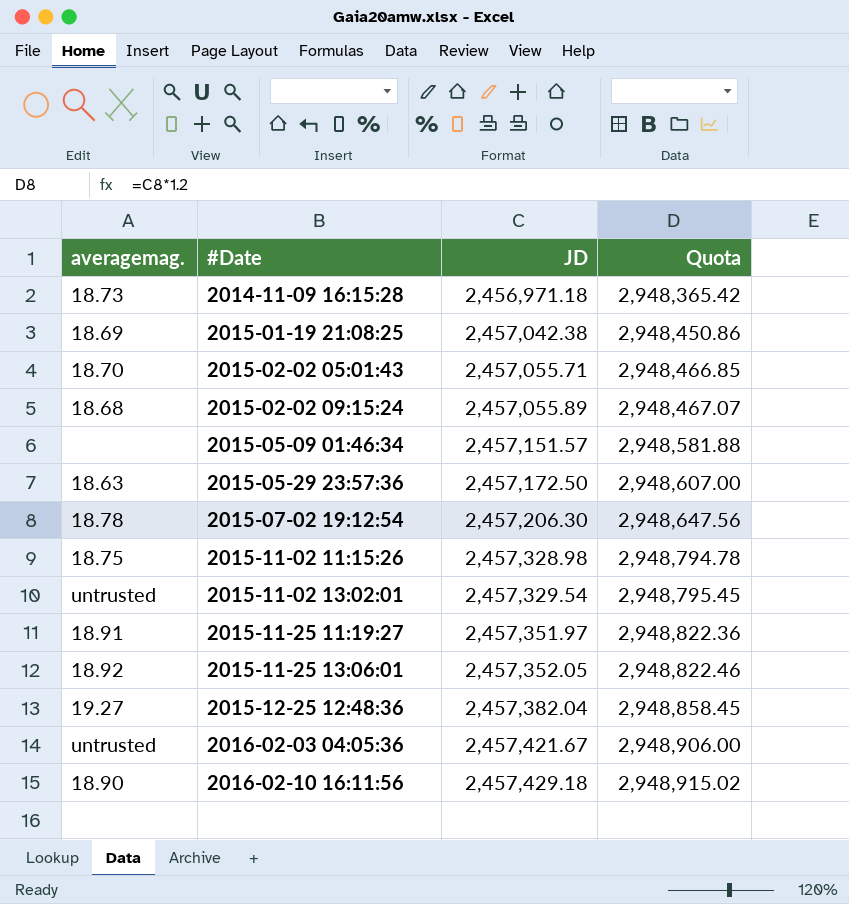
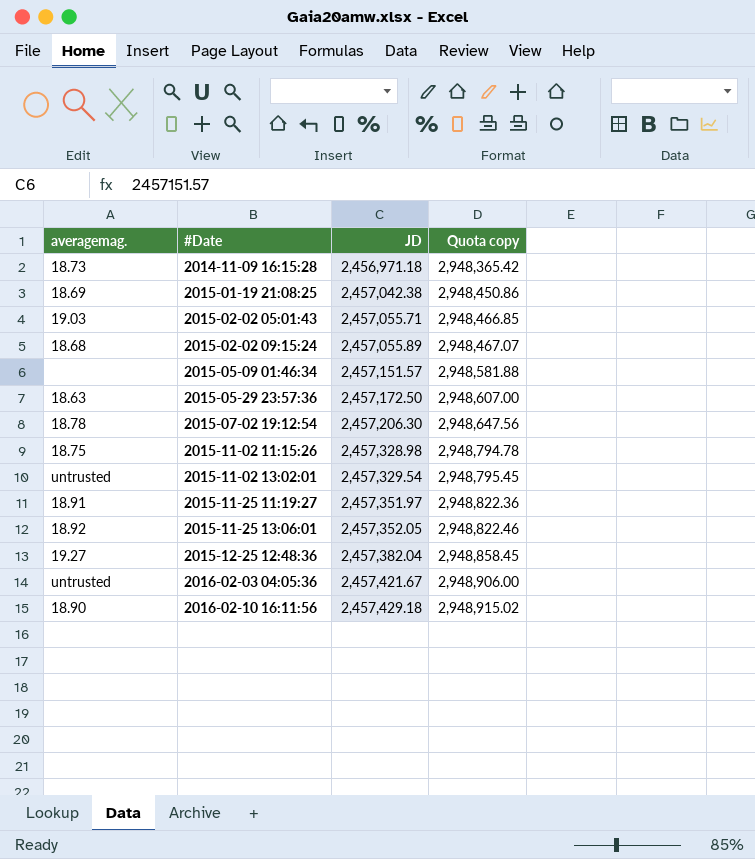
column name: Quota -> Quota copy
2015-02-02 05:01:43 | averagemag.: 18.70 -> 19.03

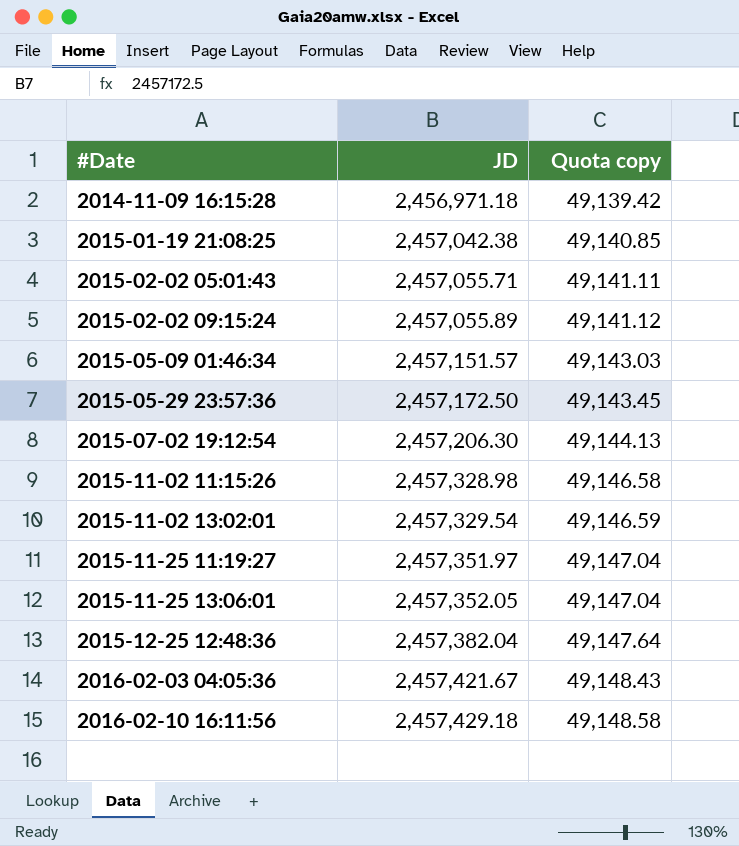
column averagemag. | position: 1 -> none
column Quota copy | formula: [JD] * 1.2 -> [JD] * 0.02

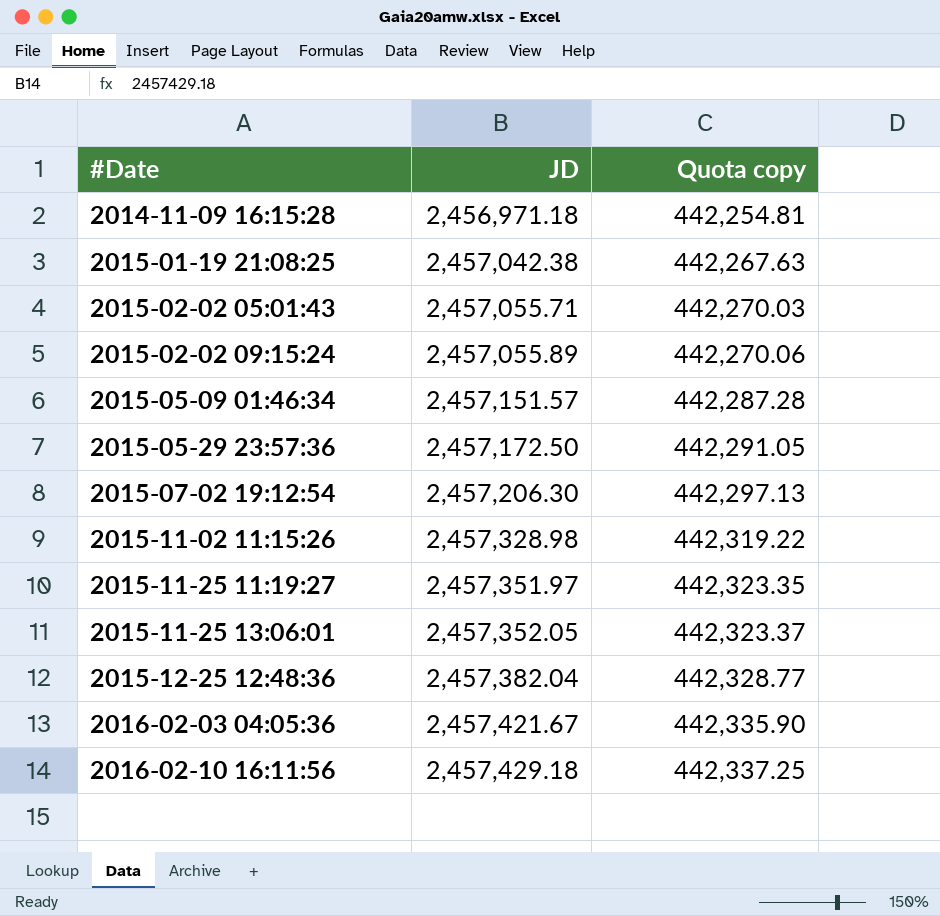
column Quota copy | formula: [JD] * 0.02 -> [JD] * 0.18
row 2015-11-02 13:02:01: 2,457,329.54 | 49,146.59 -> none

